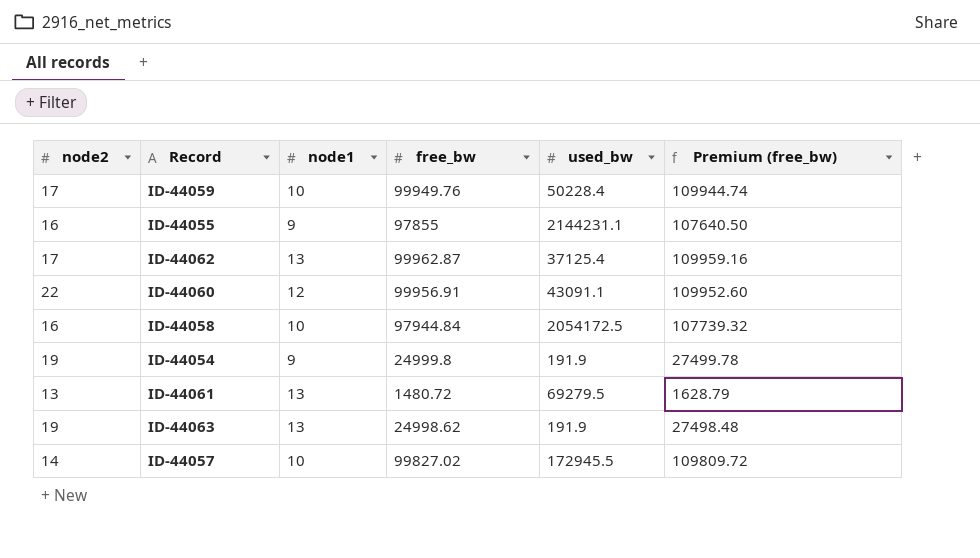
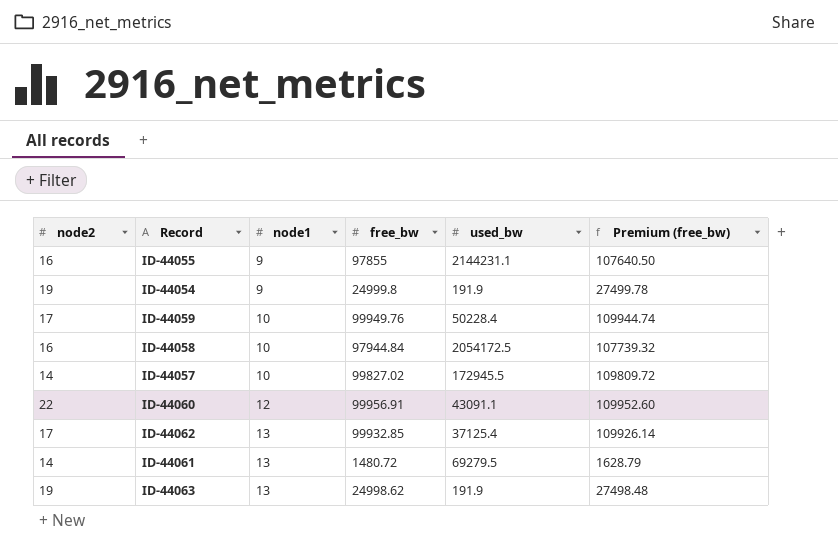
row order: none -> node1 ascending
ID-44062 | free_bw: 99962.87 -> 99932.85
ID-44062 | Premium (free_bw): 109959.16 -> 109926.14
ID-44061 | node2: 13 -> 14

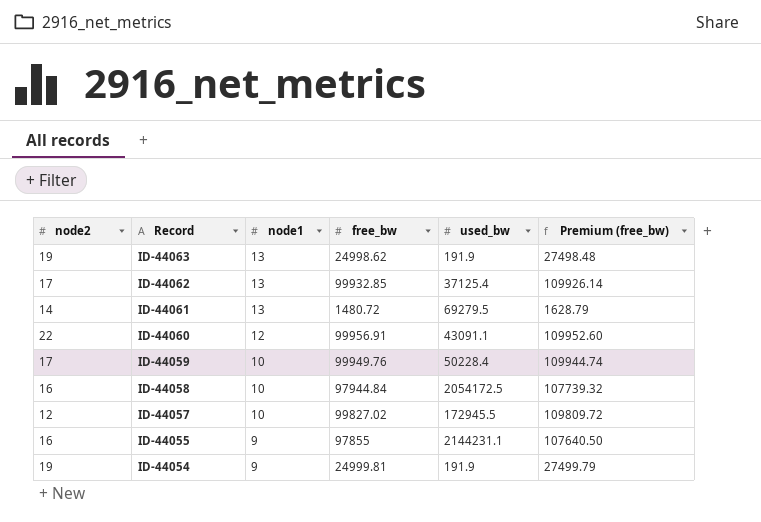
row order: node1 ascending -> Record descending
ID-44057 | node2: 14 -> 12
ID-44054 | free_bw: 24999.8 -> 24999.81
ID-44054 | Premium (free_bw): 27499.78 -> 27499.79

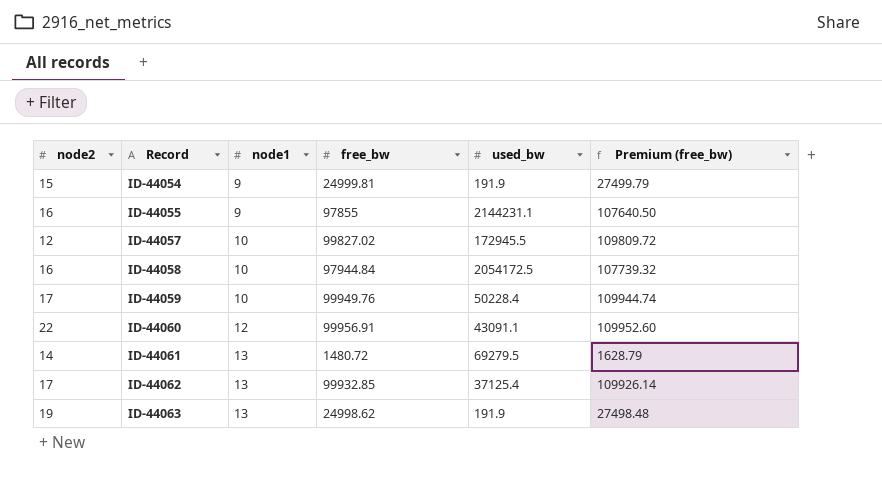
row order: Record descending -> Record ascending
ID-44054 | node2: 19 -> 15

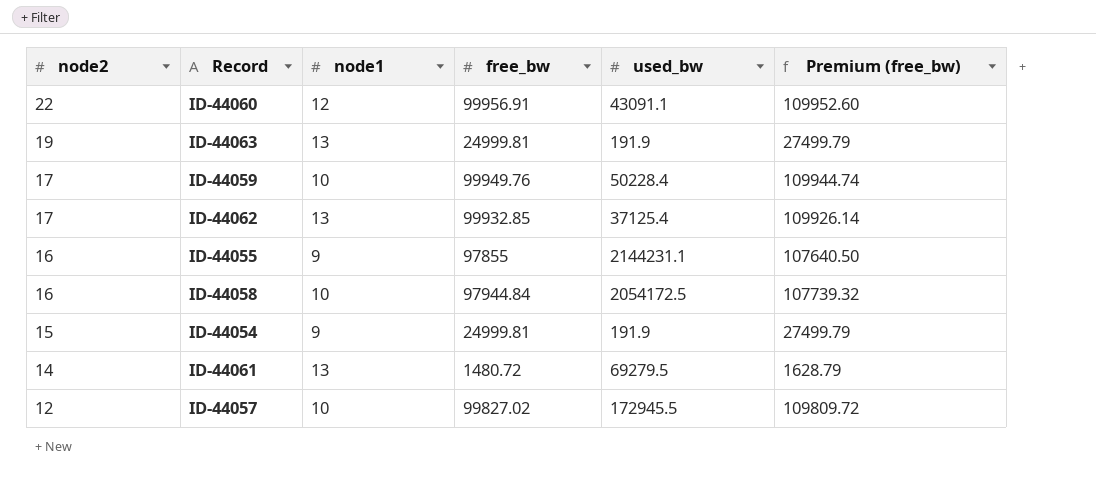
row order: Record ascending -> node2 descending
ID-44063 | free_bw: 24998.62 -> 24999.81
ID-44063 | Premium (free_bw): 27498.48 -> 27499.79

